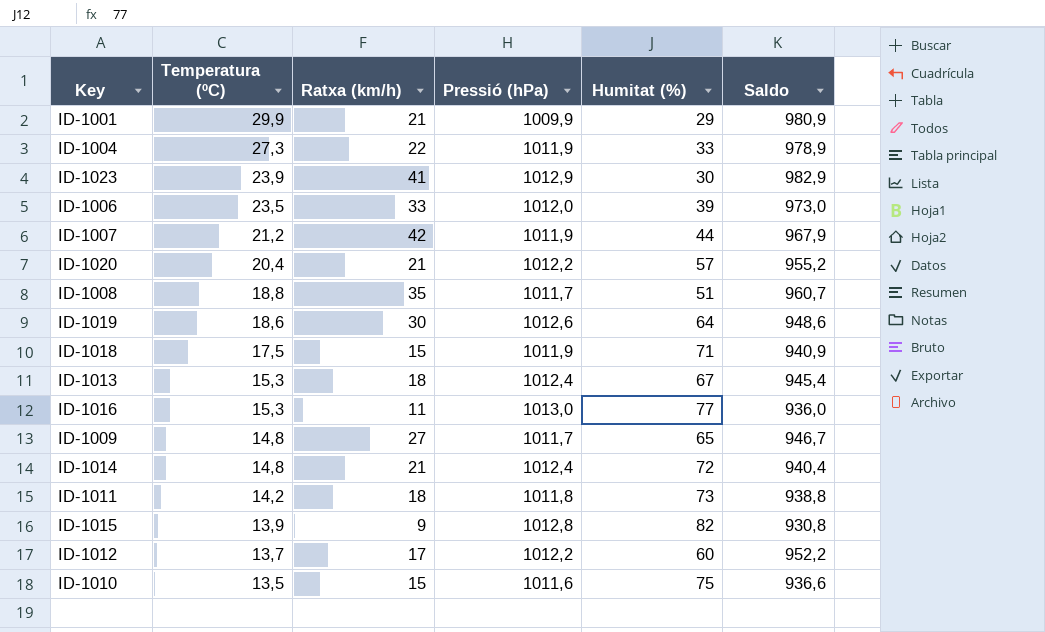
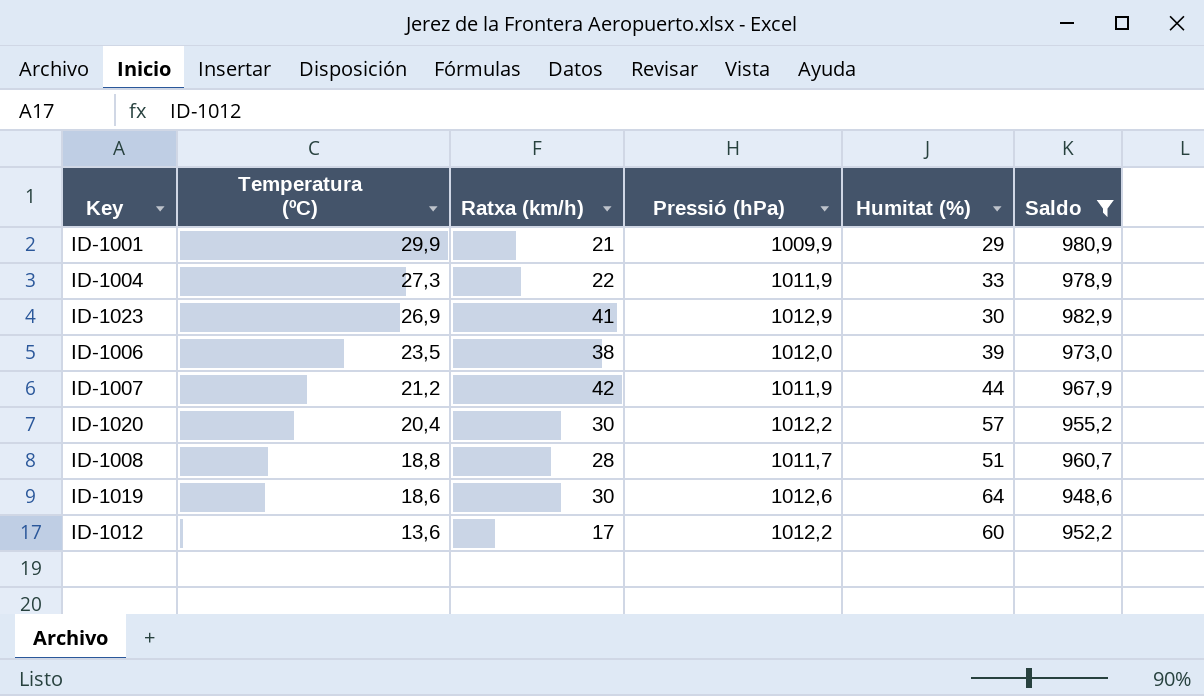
filter: none -> Saldo >= 948,6
ID-1023 | Temperatura (ºC): 23,9 -> 26,9
ID-1006 | Ratxa (km/h): 33 -> 38
ID-1020 | Ratxa (km/h): 21 -> 30
ID-1008 | Ratxa (km/h): 35 -> 28
ID-1012 | Temperatura (ºC): 13,7 -> 13,6

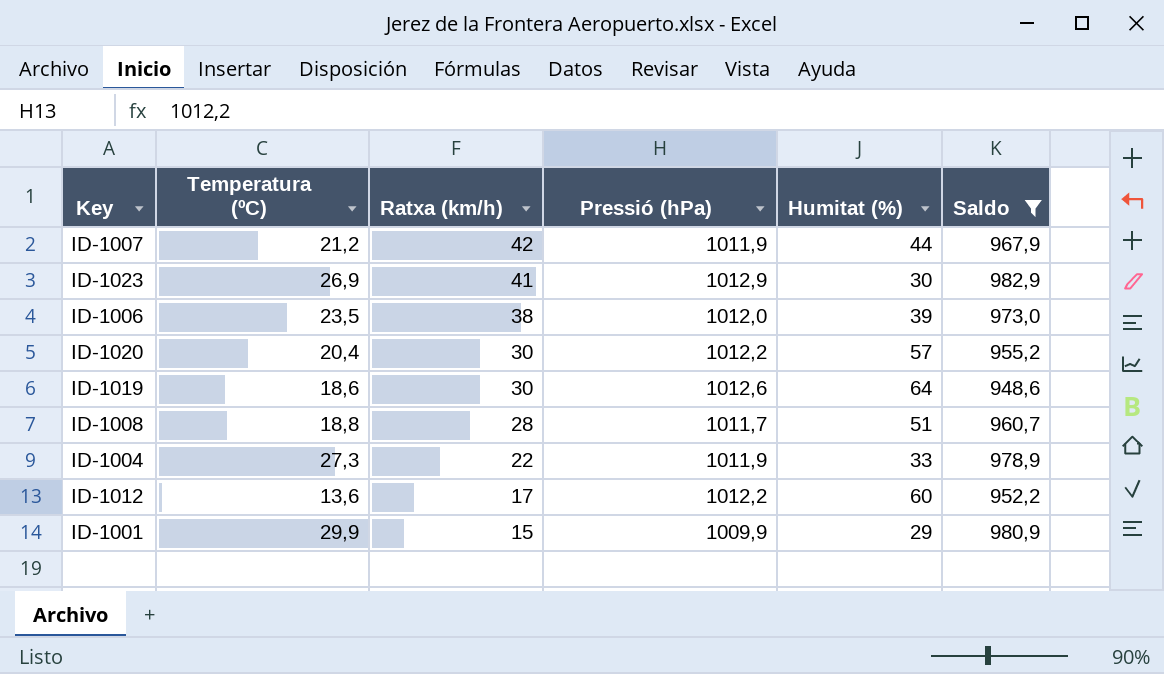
row order: Temperatura (ºC) descending -> Ratxa (km/h) descending
ID-1001 | Ratxa (km/h): 21 -> 15

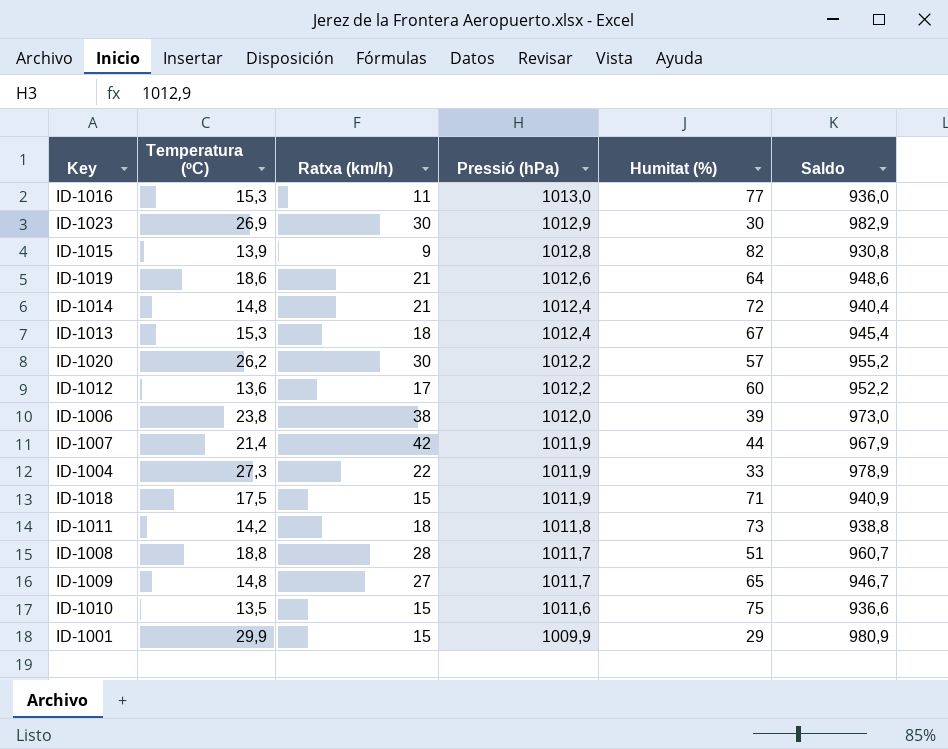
filter: Saldo >= 948,6 -> none
row order: Ratxa (km/h) descending -> Pressió (hPa) descending
ID-1023 | Ratxa (km/h): 41 -> 30
ID-1019 | Ratxa (km/h): 30 -> 21
ID-1020 | Temperatura (ºC): 20,4 -> 26,2
ID-1006 | Temperatura (ºC): 23,5 -> 23,8
ID-1007 | Temperatura (ºC): 21,2 -> 21,4

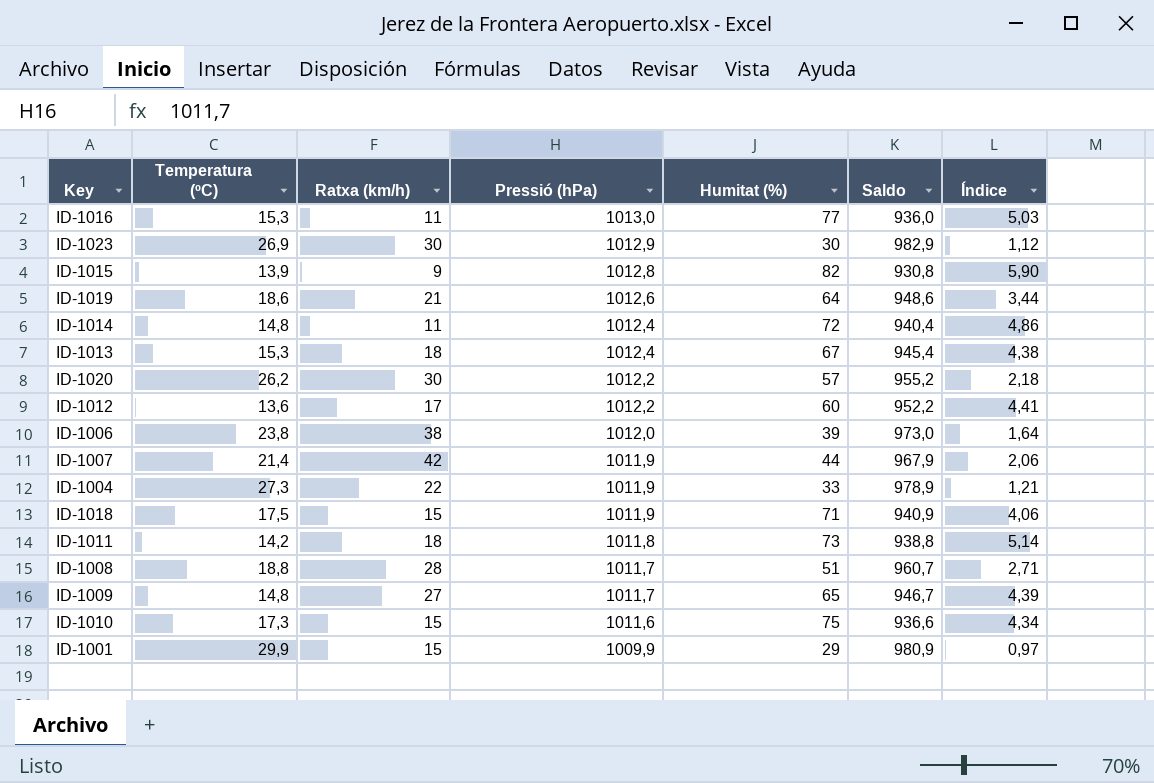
column Índice | formula: none -> [Humitat (%)] / [Temperatura (ºC)]
ID-1014 | Ratxa (km/h): 21 -> 11
ID-1010 | Temperatura (ºC): 13,5 -> 17,3

